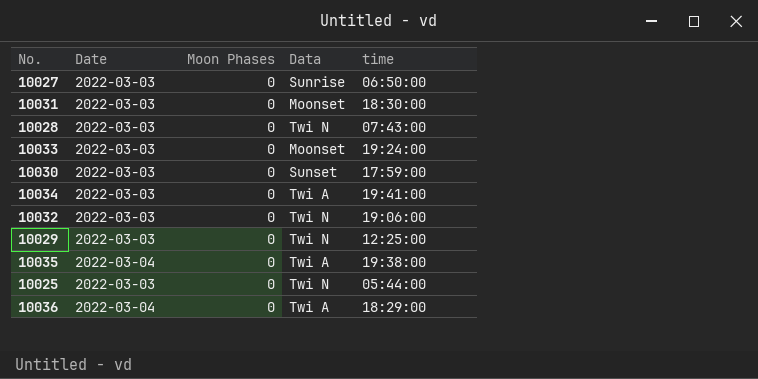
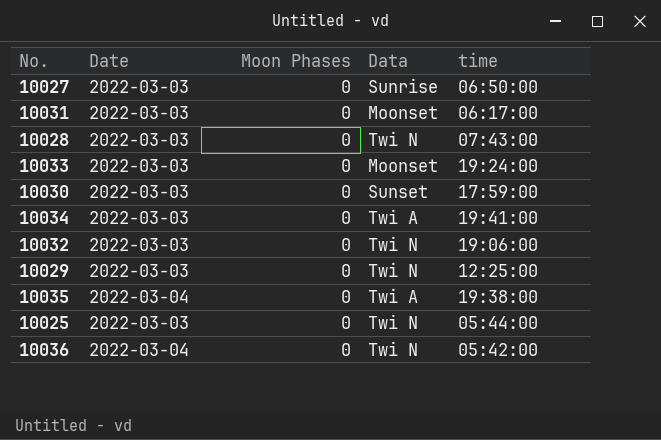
10031 | time: 18:30:00 -> 06:17:00
10036 | Data: Twi A -> Twi N
10036 | time: 18:29:00 -> 05:42:00

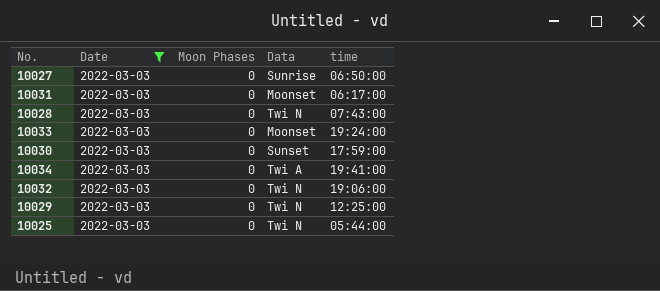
filter: none -> Date = 2022-03-03

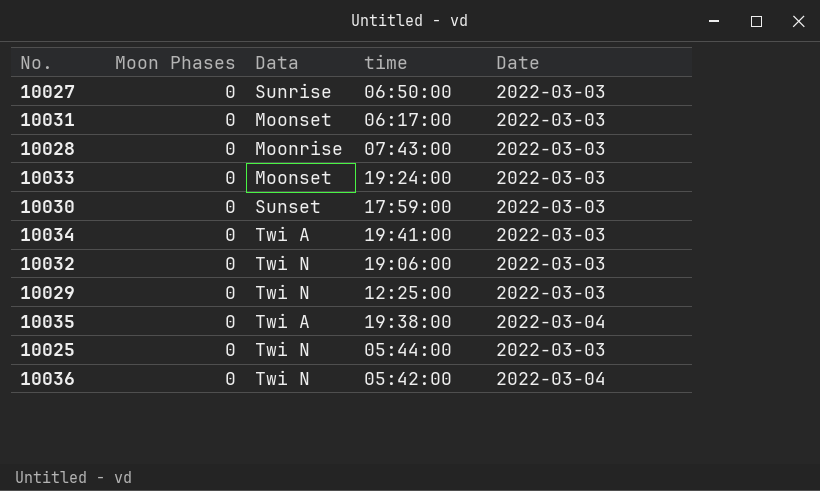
filter: Date = 2022-03-03 -> none
column Date | position: 2 -> 5
10028 | Data: Twi N -> Moonrise

